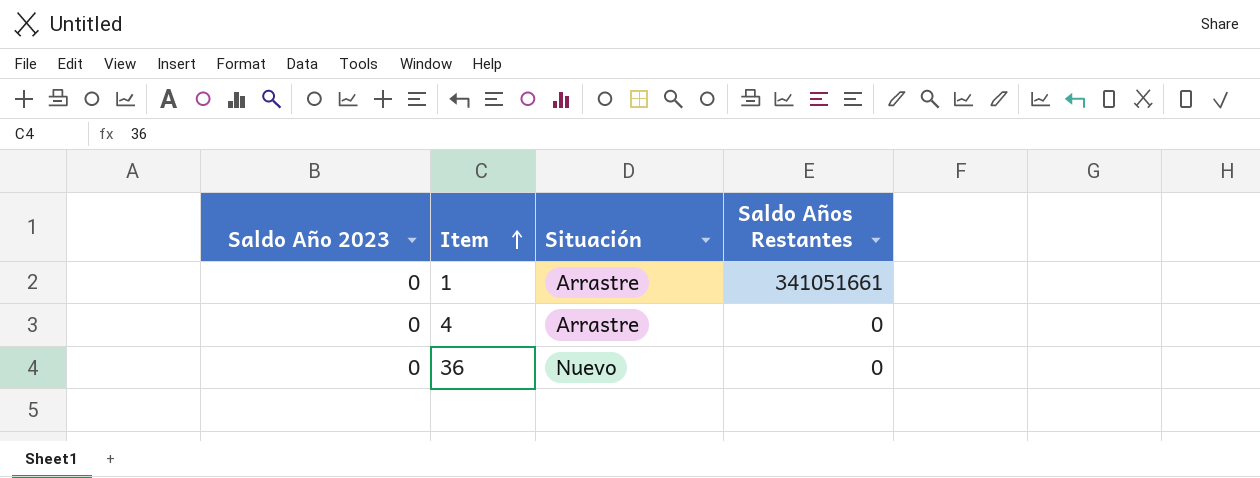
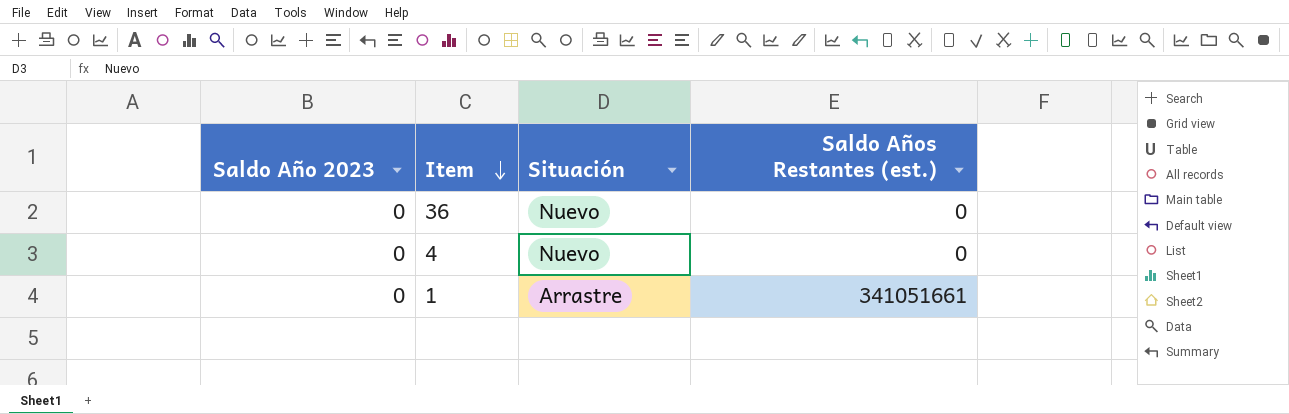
row order: Item ascending -> Item descending
column name: Saldo Años Restantes -> Saldo Años Restantes (est.)
4 | Situación: Arrastre -> Nuevo

